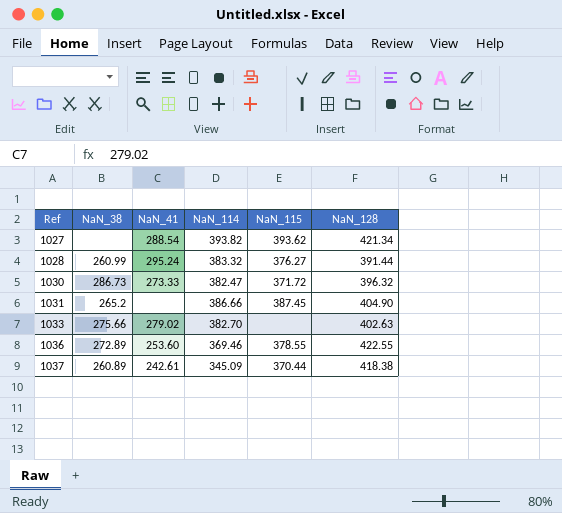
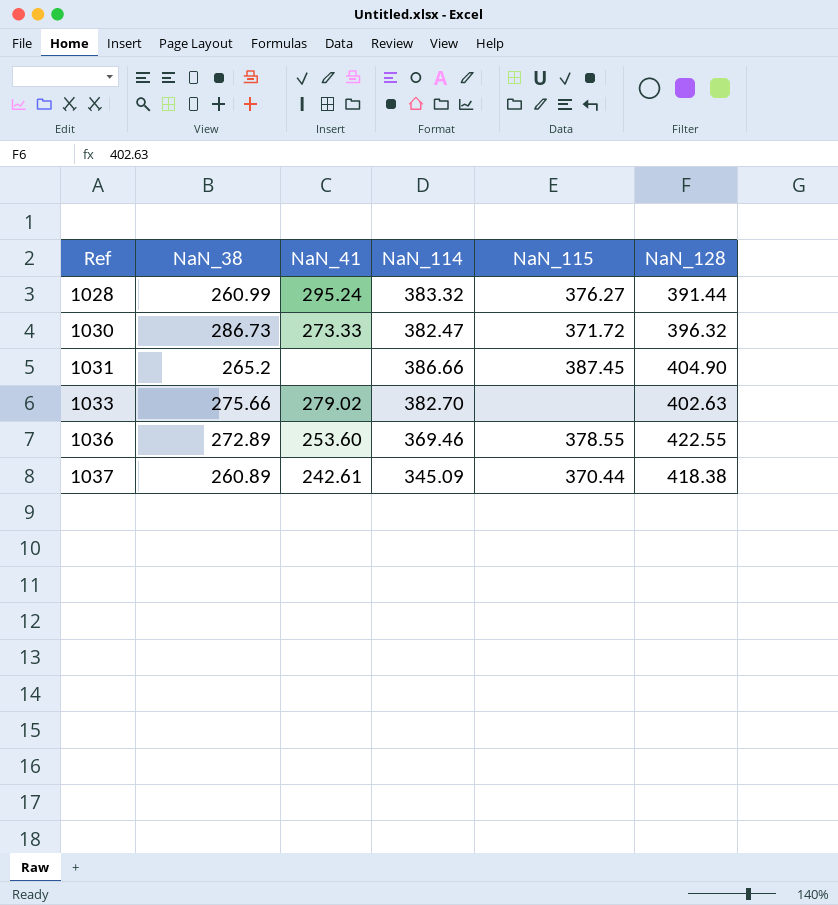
row 1027: none | 288.54 | 393.82 | 393.62 | 421.34 -> none

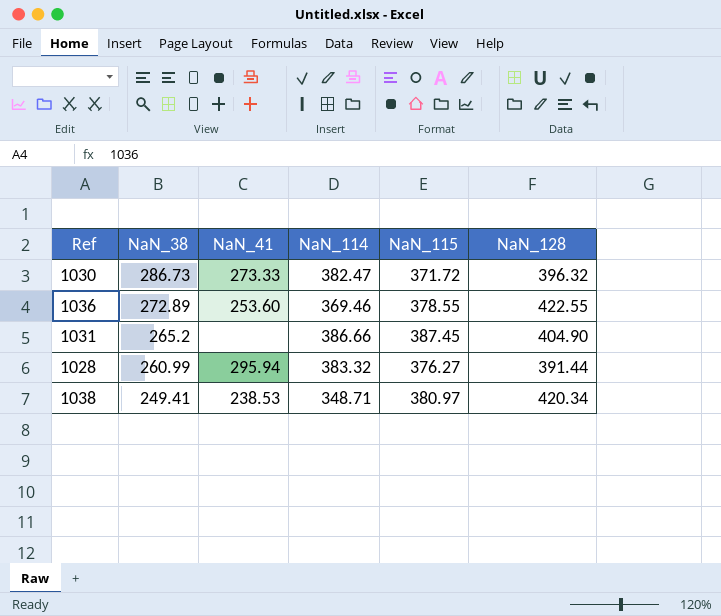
row order: Ref ascending -> NaN_38 descending
row 1033: 275.66 | 279.02 | 382.70 | none | 402.63 -> none
row 1037: 260.89 | 242.61 | 345.09 | 370.44 | 418.38 -> none
1028 | NaN_41: 295.24 -> 295.94
row 1038: none -> 249.41 | 238.53 | 348.71 | 380.97 | 420.34

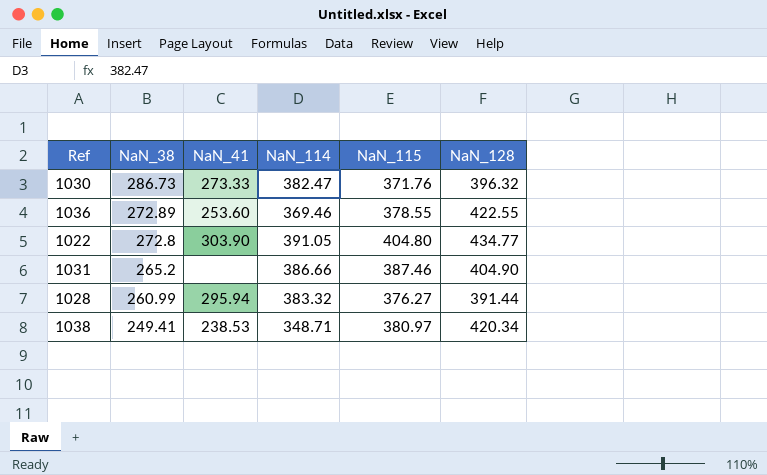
1030 | NaN_115: 371.72 -> 371.76
row 1022: none -> 272.8 | 303.90 | 391.05 | 404.80 | 434.77
1031 | NaN_115: 387.45 -> 387.46

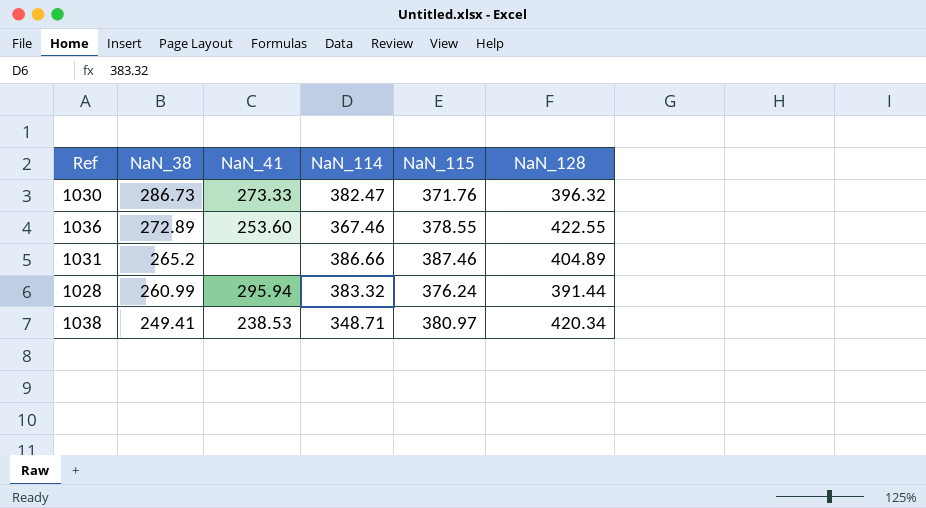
row 1022: 272.8 | 303.90 | 391.05 | 404.80 | 434.77 -> none
1036 | NaN_114: 369.46 -> 367.46
1031 | NaN_128: 404.90 -> 404.89
1028 | NaN_115: 376.27 -> 376.24

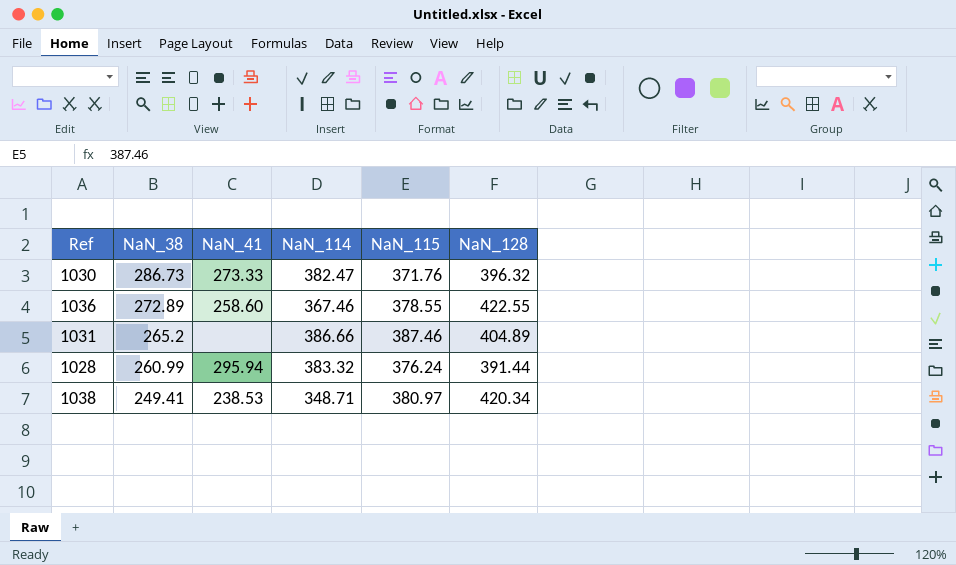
1036 | NaN_41: 253.60 -> 258.60

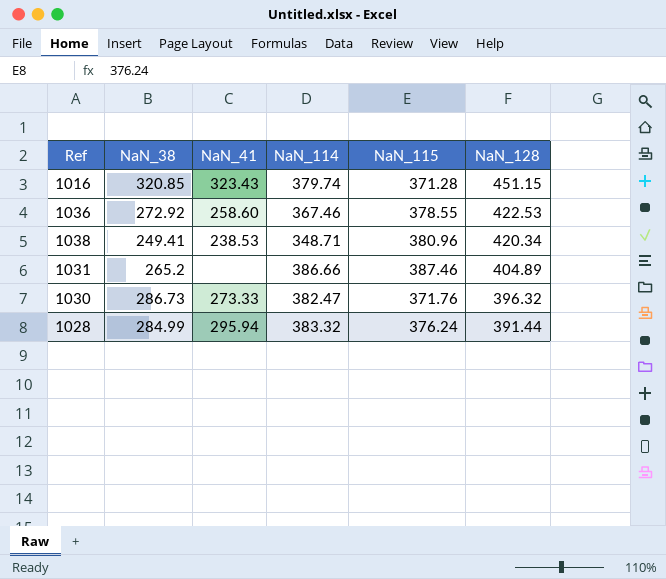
row order: NaN_38 descending -> NaN_128 descending
row 1016: none -> 320.85 | 323.43 | 379.74 | 371.28 | 451.15
1036 | NaN_38: 272.89 -> 272.92
1036 | NaN_128: 422.55 -> 422.53
1038 | NaN_115: 380.97 -> 380.96
1028 | NaN_38: 260.99 -> 284.99

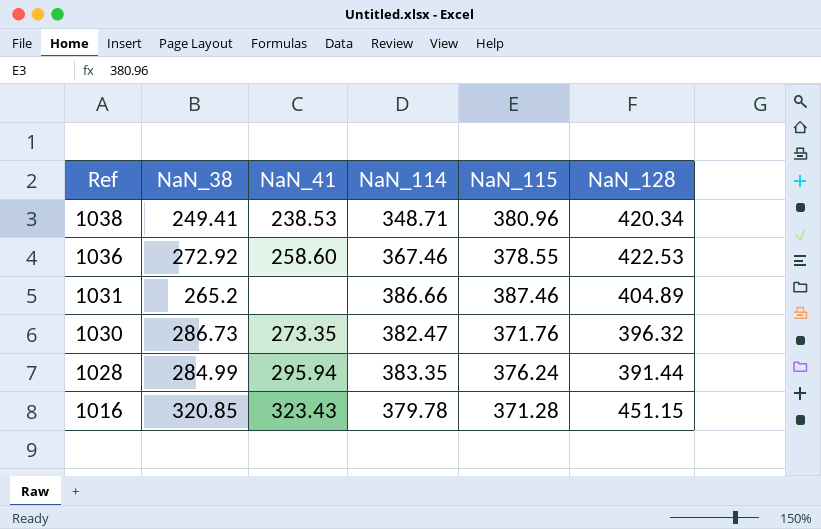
row order: NaN_128 descending -> Ref descending
1030 | NaN_41: 273.33 -> 273.35
1028 | NaN_114: 383.32 -> 383.35
1016 | NaN_114: 379.74 -> 379.78

